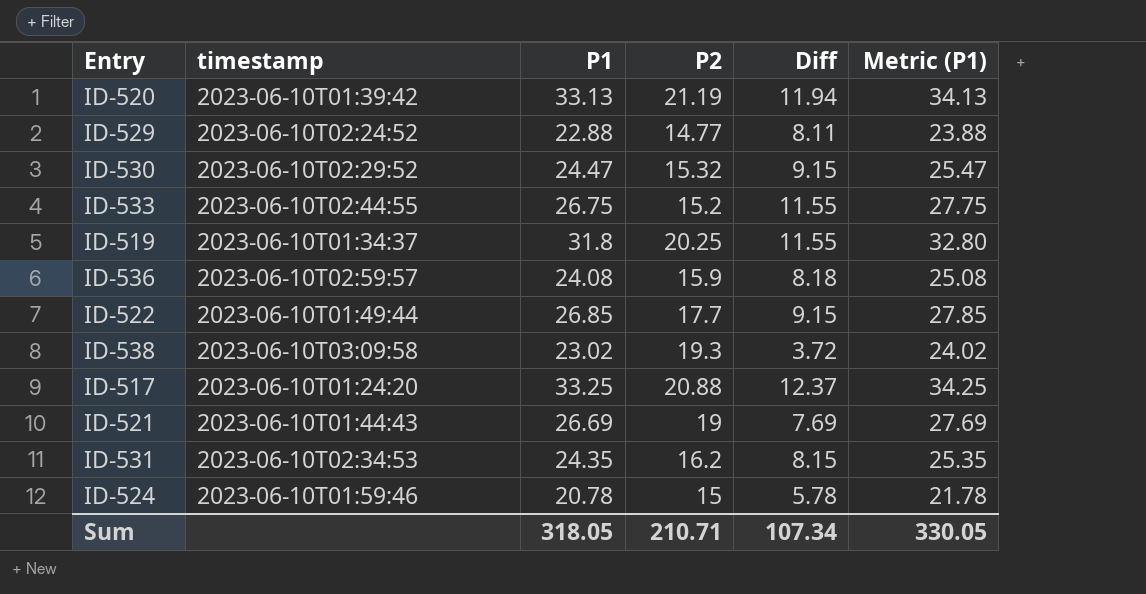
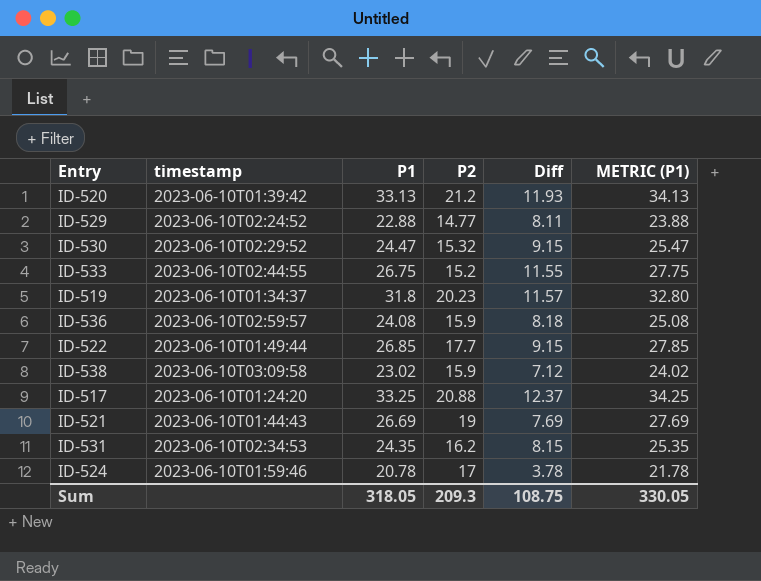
column name: Metric (P1) -> METRIC (P1)
ID-520 | P2: 21.19 -> 21.2
ID-520 | Diff: 11.94 -> 11.93
ID-519 | P2: 20.25 -> 20.23
ID-519 | Diff: 11.55 -> 11.57
ID-538 | P2: 19.3 -> 15.9
ID-538 | Diff: 3.72 -> 7.12
ID-524 | P2: 15 -> 17
ID-524 | Diff: 5.78 -> 3.78
Sum | P2: 210.71 -> 209.3
Sum | Diff: 107.34 -> 108.75

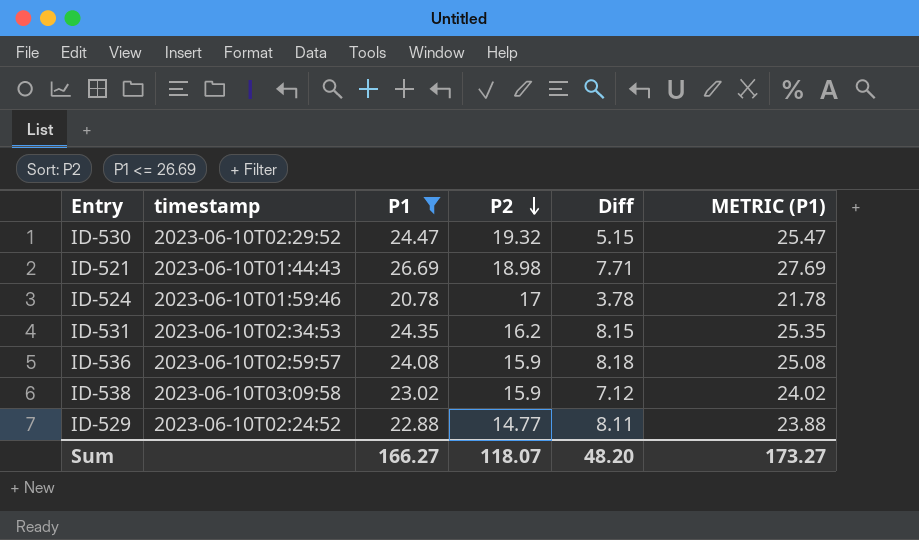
filter: none -> P1 <= 26.69
row order: none -> P2 descending
ID-530 | P2: 15.32 -> 19.32
ID-530 | Diff: 9.15 -> 5.15
ID-521 | P2: 19 -> 18.98
ID-521 | Diff: 7.69 -> 7.71
Sum | P1: 318.05 -> 166.27
Sum | P2: 209.3 -> 118.07
Sum | Diff: 108.75 -> 48.20
Sum | METRIC (P1): 330.05 -> 173.27

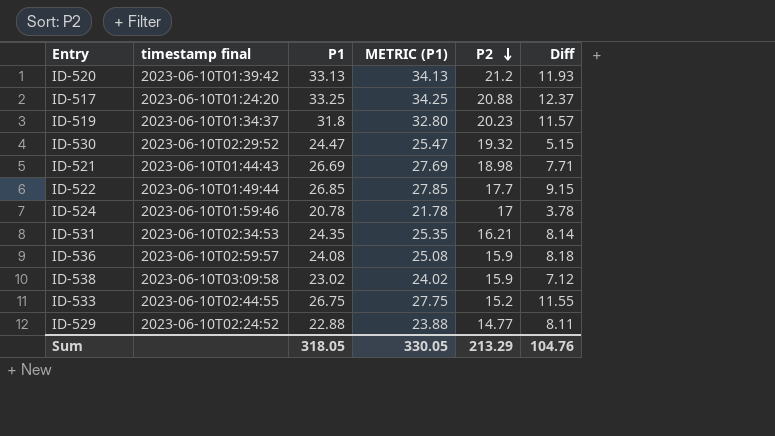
filter: P1 <= 26.69 -> none
column name: timestamp -> timestamp final
column METRIC (P1) | position: 6 -> 4
ID-531 | P2: 16.2 -> 16.21
ID-531 | Diff: 8.15 -> 8.14
Sum | P1: 166.27 -> 318.05
Sum | METRIC (P1): 173.27 -> 330.05
Sum | P2: 118.07 -> 213.29
Sum | Diff: 48.20 -> 104.76

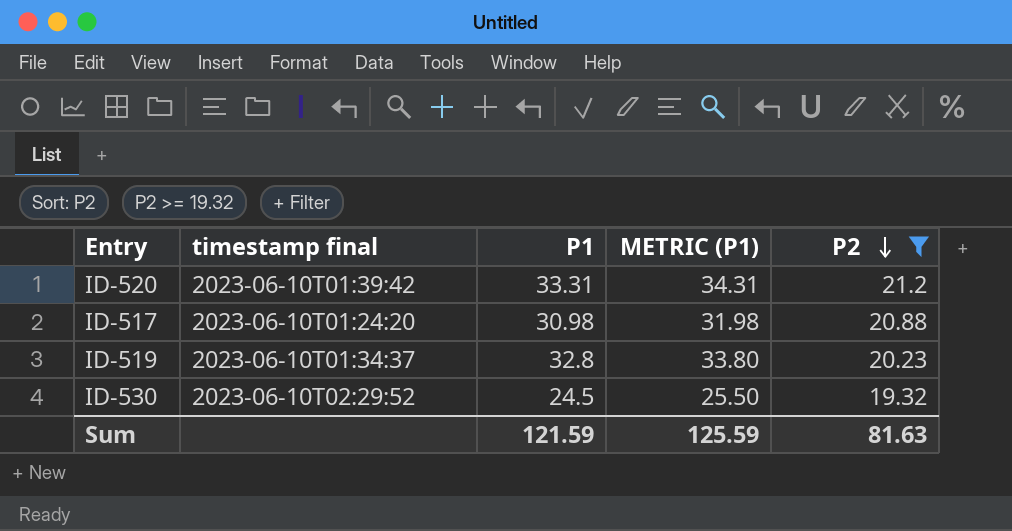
filter: none -> P2 >= 19.32
column Diff | formula: [P1] - [P2] -> none
ID-520 | P1: 33.13 -> 33.31
ID-520 | METRIC (P1): 34.13 -> 34.31
ID-517 | P1: 33.25 -> 30.98
ID-517 | METRIC (P1): 34.25 -> 31.98
ID-519 | P1: 31.8 -> 32.8
ID-519 | METRIC (P1): 32.80 -> 33.80
ID-530 | P1: 24.47 -> 24.5
ID-530 | METRIC (P1): 25.47 -> 25.50
Sum | P1: 318.05 -> 121.59
Sum | METRIC (P1): 330.05 -> 125.59
Sum | P2: 213.29 -> 81.63

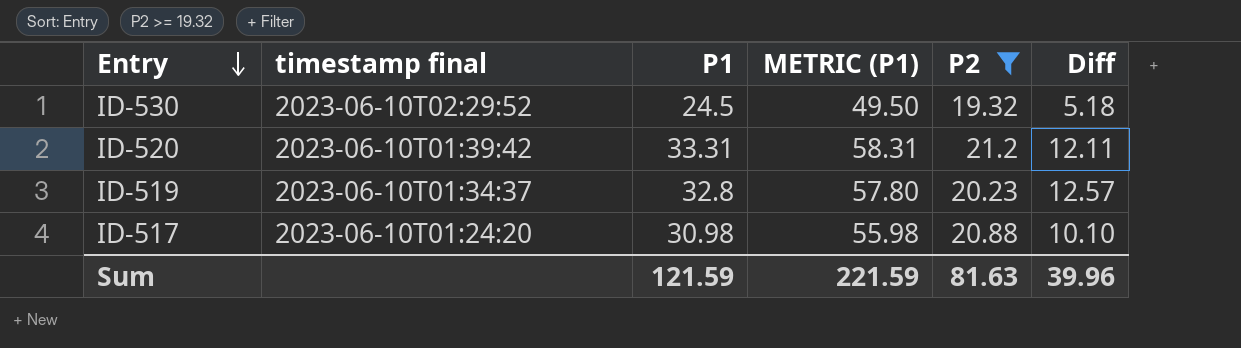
row order: P2 descending -> Entry descending
column METRIC (P1) | formula: [P1] + 1 -> [P1] + 25
column Diff | formula: none -> [P1] - [P2]
Sum | METRIC (P1): 125.59 -> 221.59

